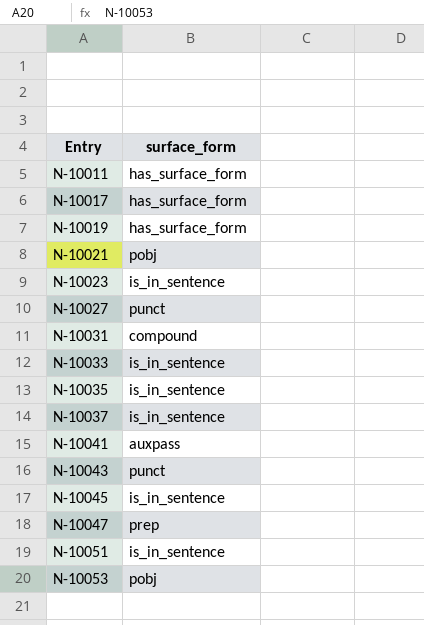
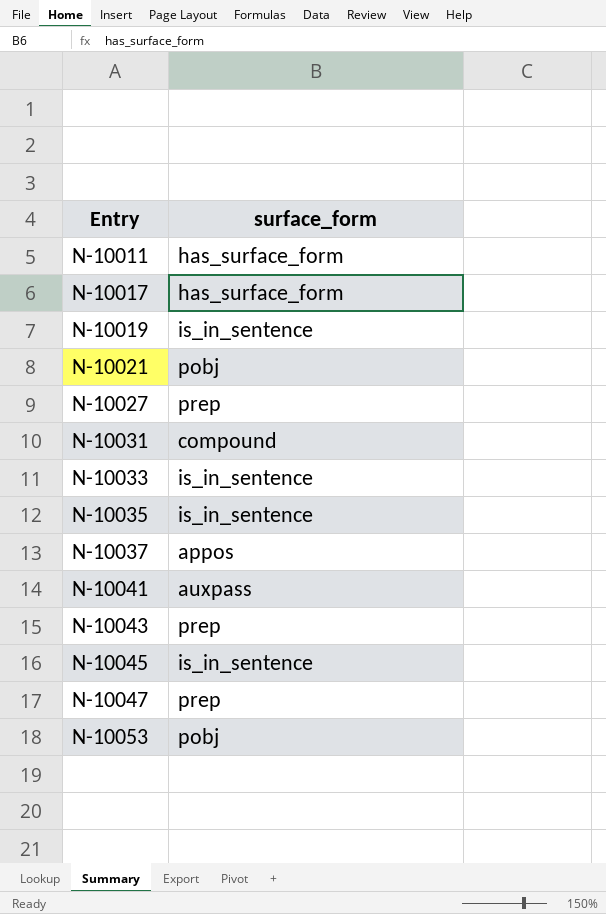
row N-10023: is_in_sentence -> none
row N-10051: is_in_sentence -> none
N-10019 | surface_form: has_surface_form -> is_in_sentence
N-10027 | surface_form: punct -> prep
N-10037 | surface_form: is_in_sentence -> appos
N-10043 | surface_form: punct -> prep

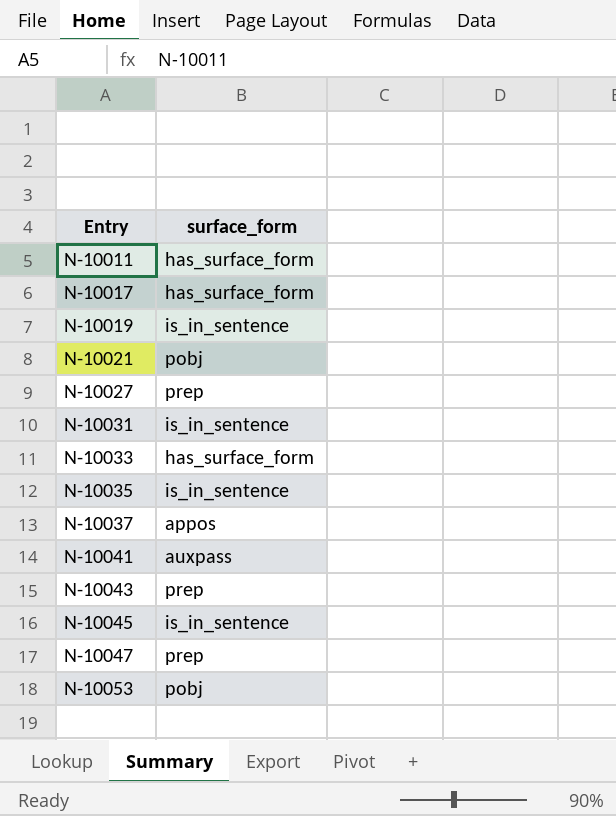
N-10031 | surface_form: compound -> is_in_sentence
N-10033 | surface_form: is_in_sentence -> has_surface_form

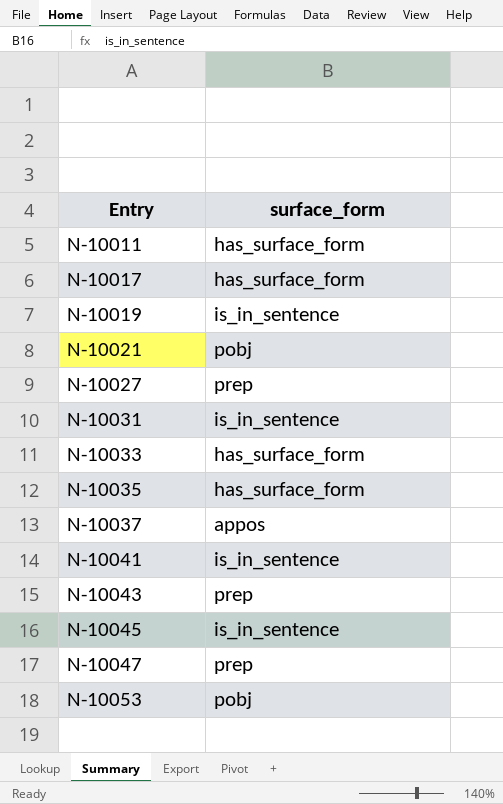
N-10035 | surface_form: is_in_sentence -> has_surface_form
N-10041 | surface_form: auxpass -> is_in_sentence

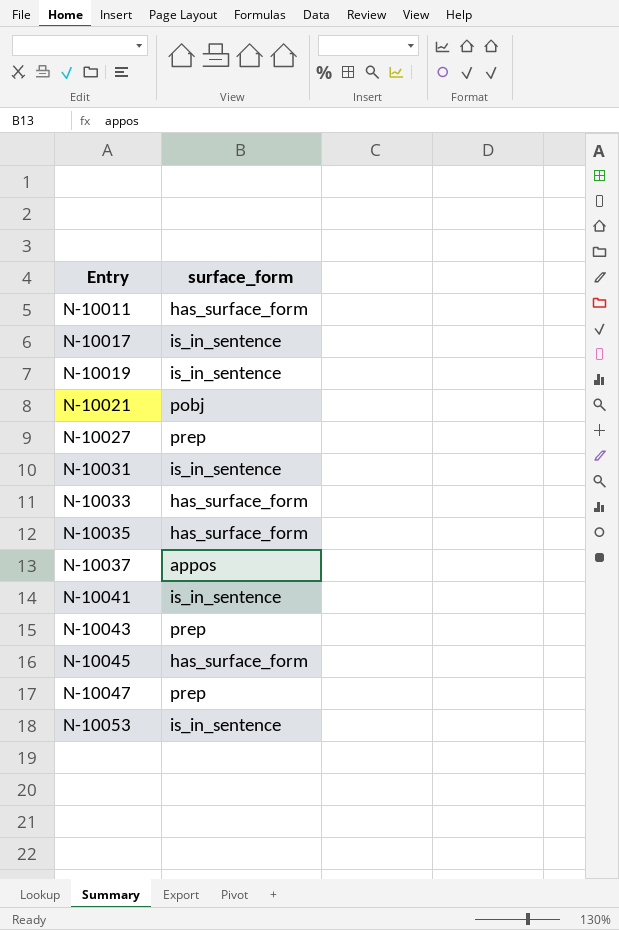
N-10017 | surface_form: has_surface_form -> is_in_sentence
N-10045 | surface_form: is_in_sentence -> has_surface_form
N-10053 | surface_form: pobj -> is_in_sentence

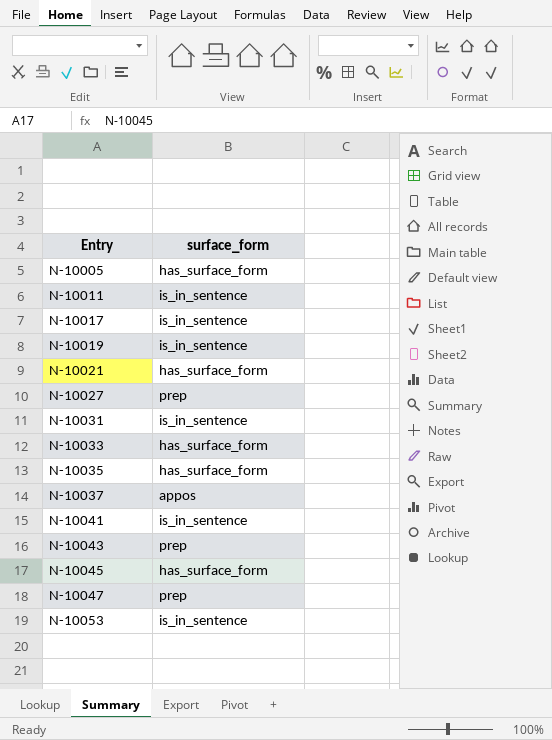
row N-10005: none -> has_surface_form
N-10011 | surface_form: has_surface_form -> is_in_sentence
N-10021 | surface_form: pobj -> has_surface_form

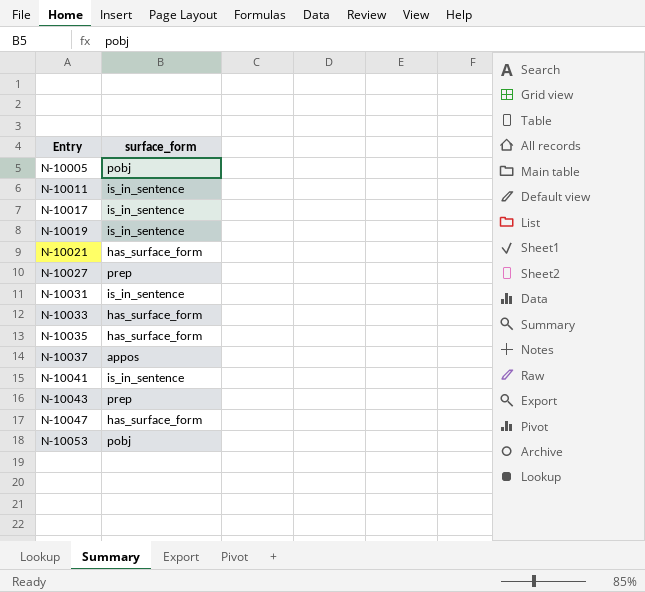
row N-10045: has_surface_form -> none
N-10005 | surface_form: has_surface_form -> pobj
N-10047 | surface_form: prep -> has_surface_form
N-10053 | surface_form: is_in_sentence -> pobj

